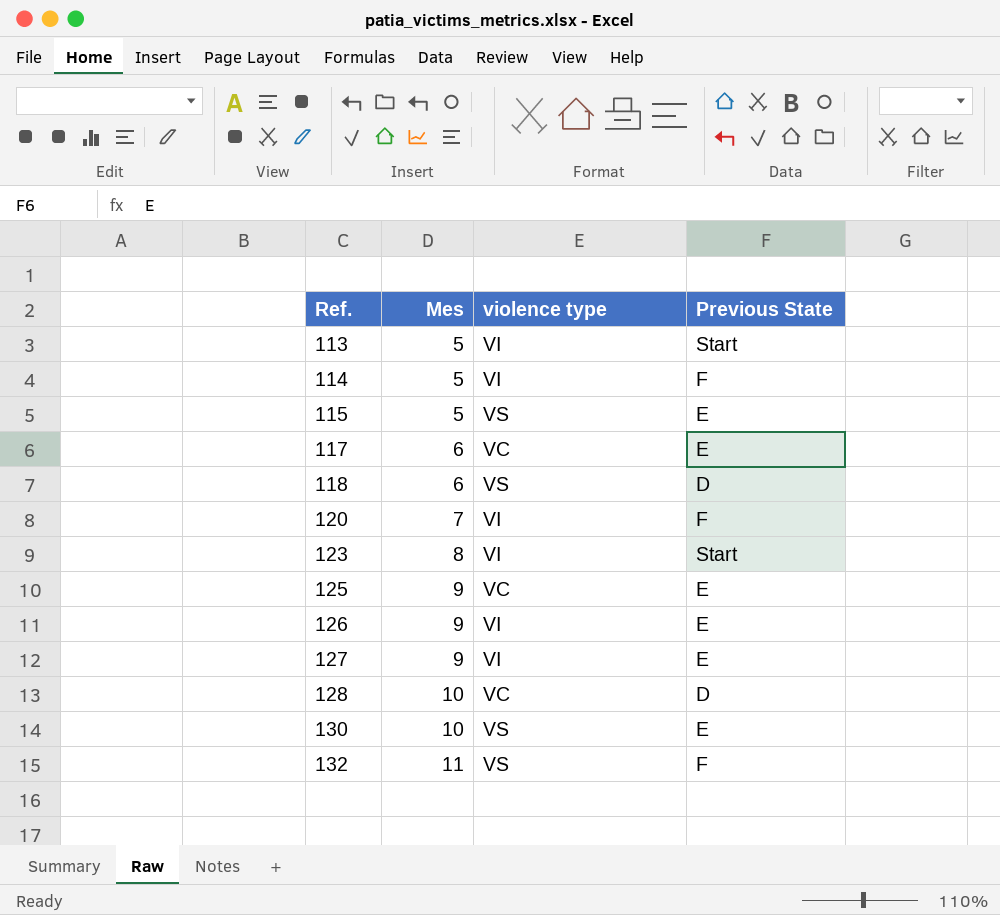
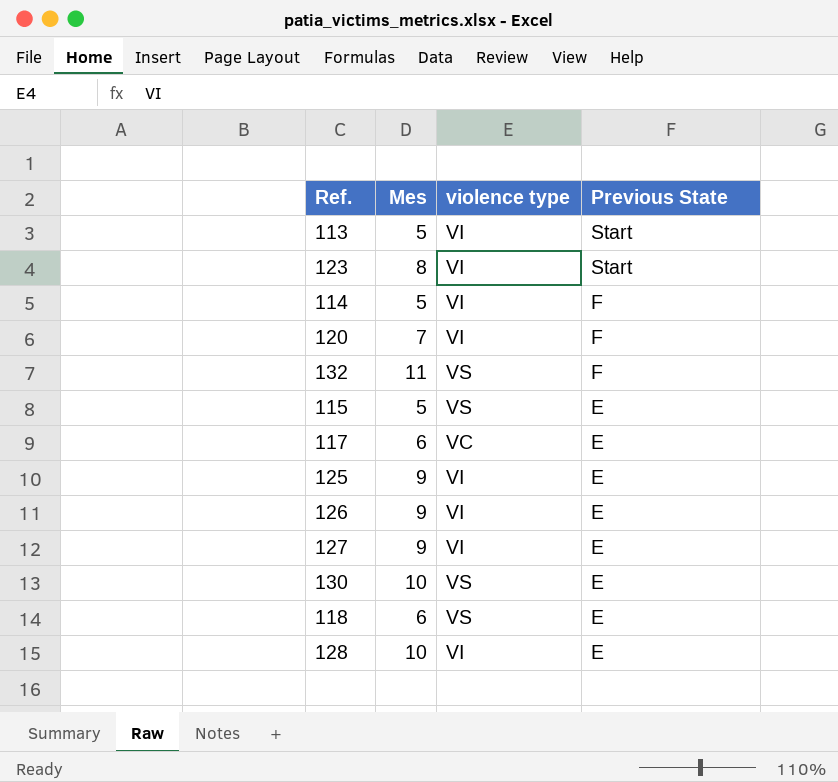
row order: Ref. ascending -> Previous State descending
125 | violence type: VC -> VI
118 | Previous State: D -> E
128 | violence type: VC -> VI
128 | Previous State: D -> E

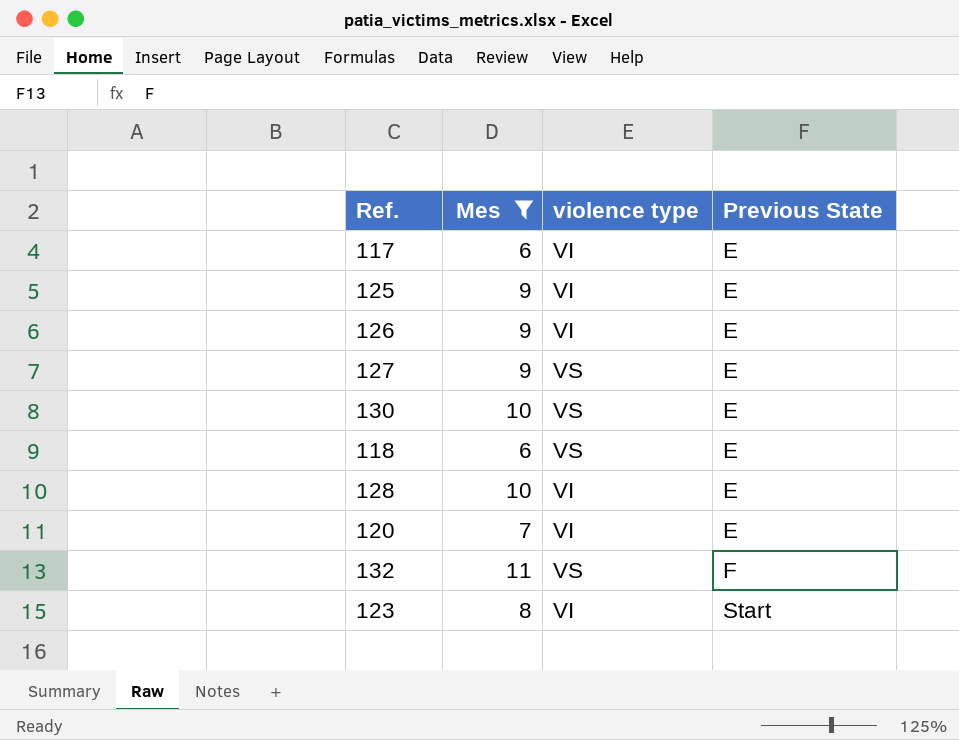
filter: none -> Mes != 5
row order: Previous State descending -> Previous State ascending
117 | violence type: VC -> VI
127 | violence type: VI -> VS
120 | Previous State: F -> E

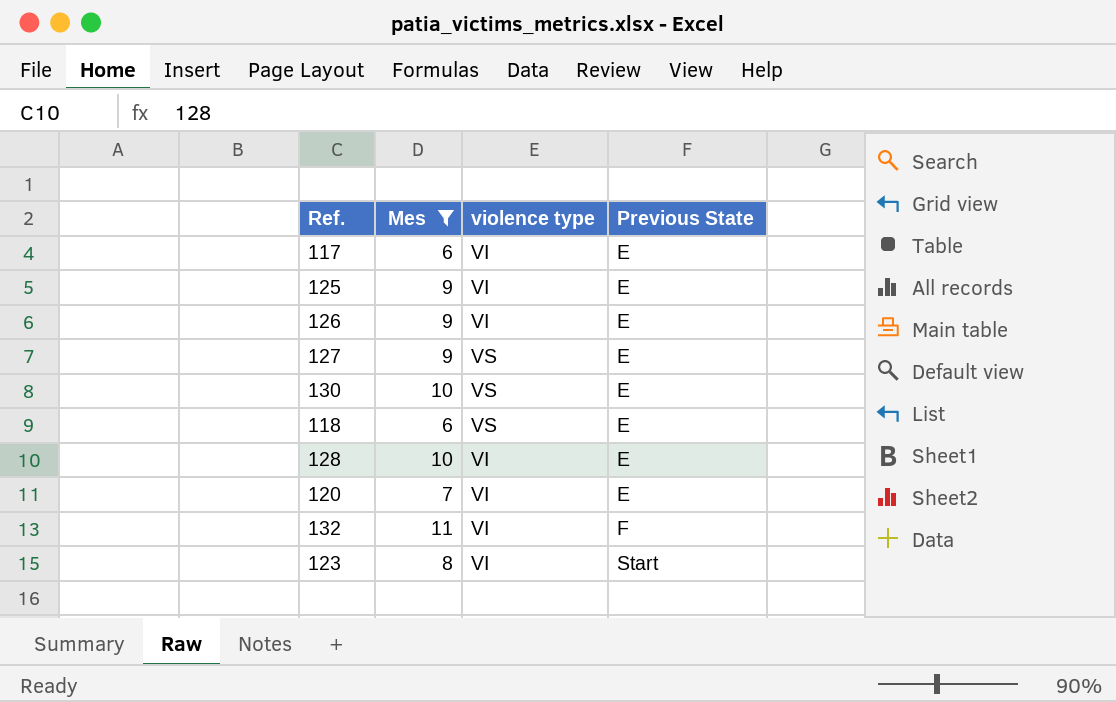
132 | violence type: VS -> VI

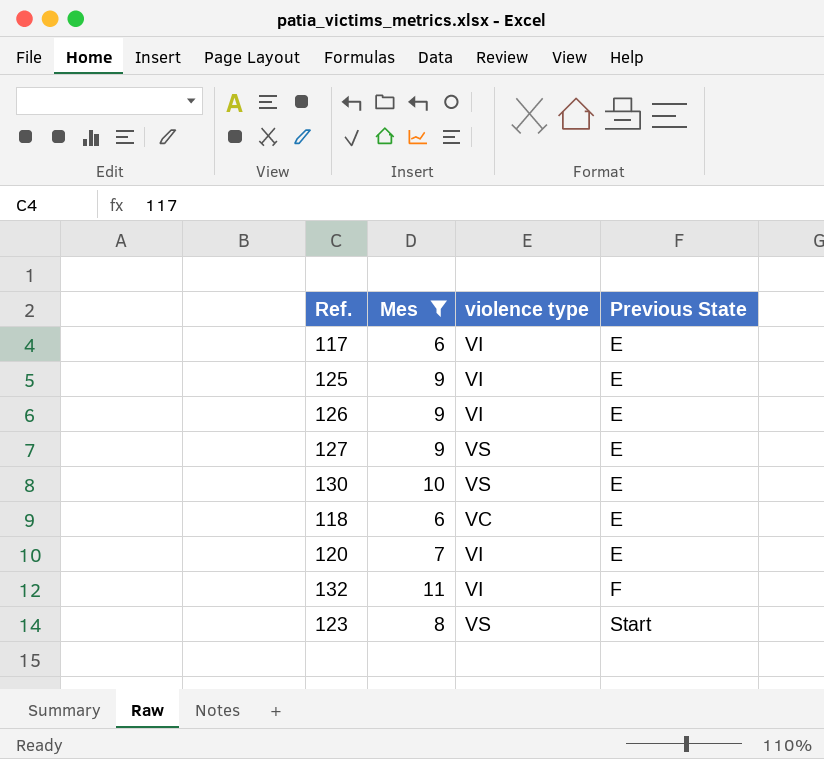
row 128: 10 | VI | E -> none
118 | violence type: VS -> VC
123 | violence type: VI -> VS

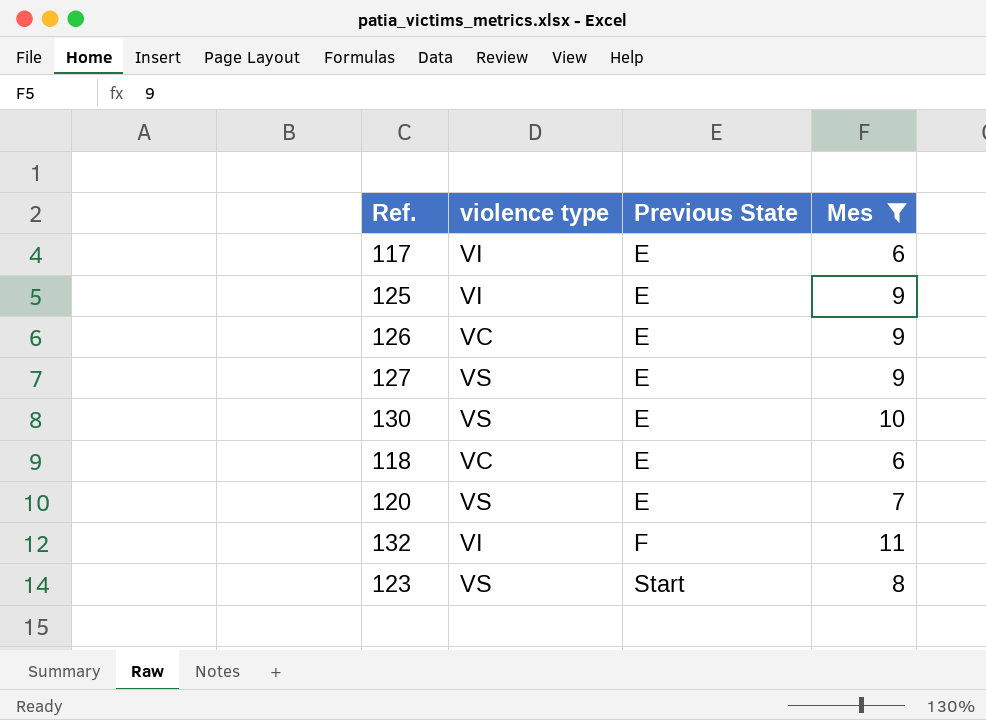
column Mes | position: 2 -> 4
126 | violence type: VI -> VC
120 | violence type: VI -> VS

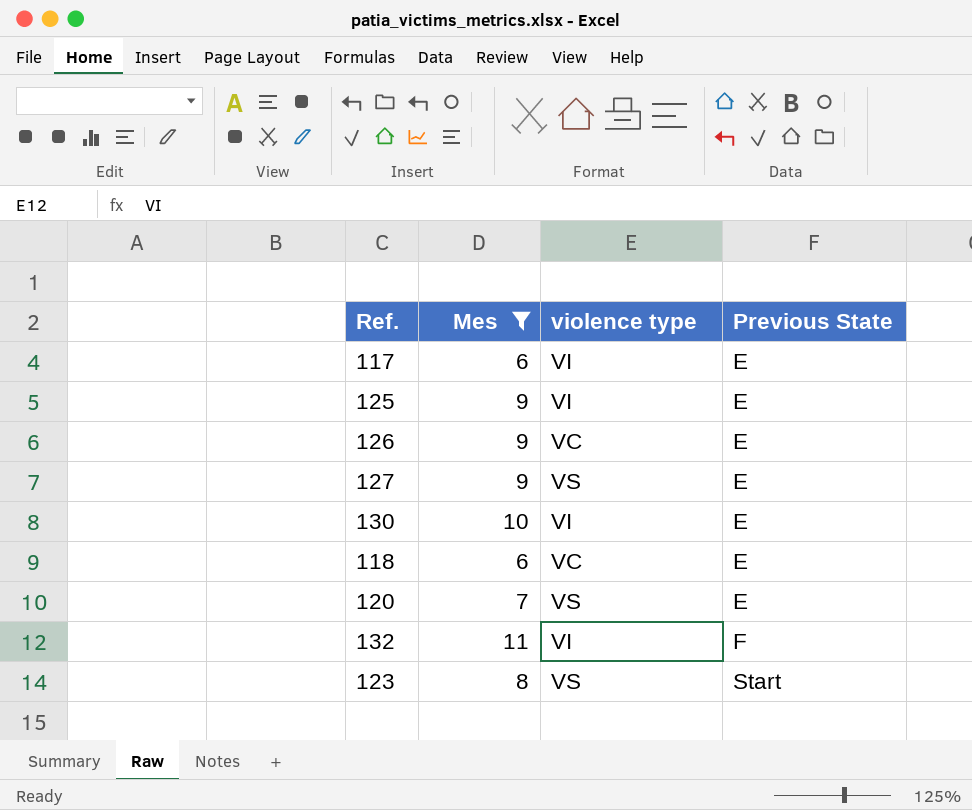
column Mes | position: 4 -> 2
130 | violence type: VS -> VI

